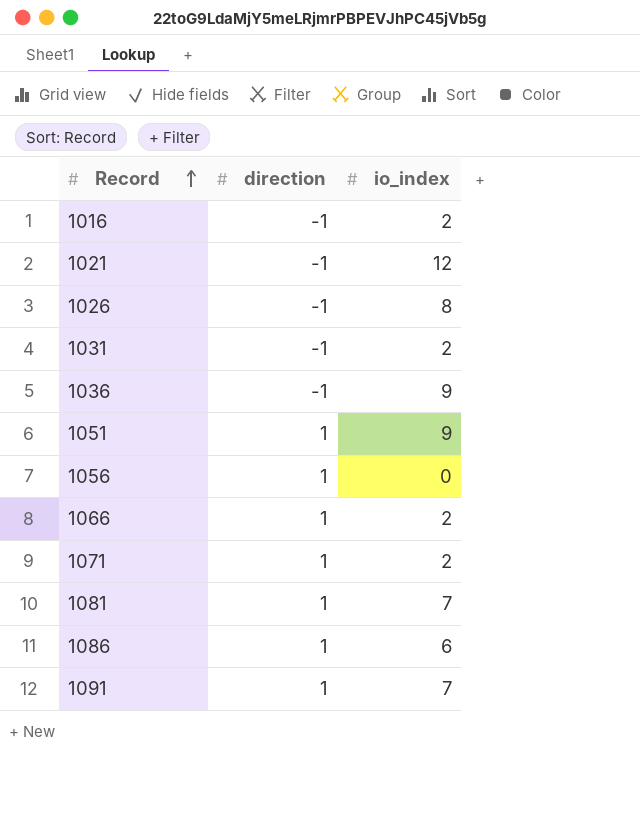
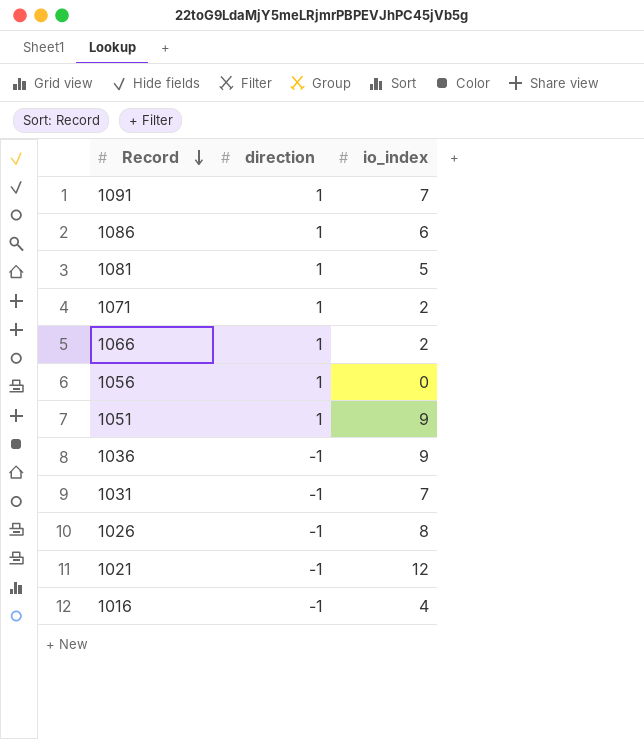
row order: Record ascending -> Record descending
1081 | io_index: 7 -> 5
1031 | io_index: 2 -> 7
1016 | io_index: 2 -> 4

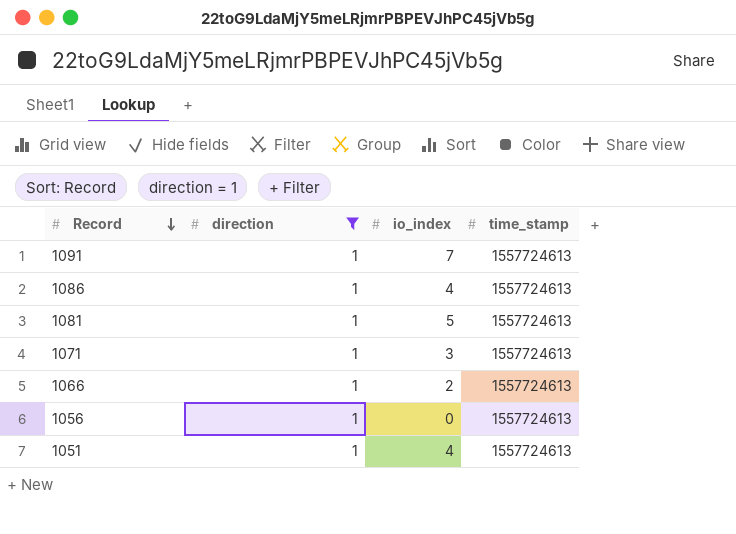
filter: none -> direction = 1
column time_stamp | position: none -> 4
1086 | io_index: 6 -> 4
1071 | io_index: 2 -> 3
1051 | io_index: 9 -> 4

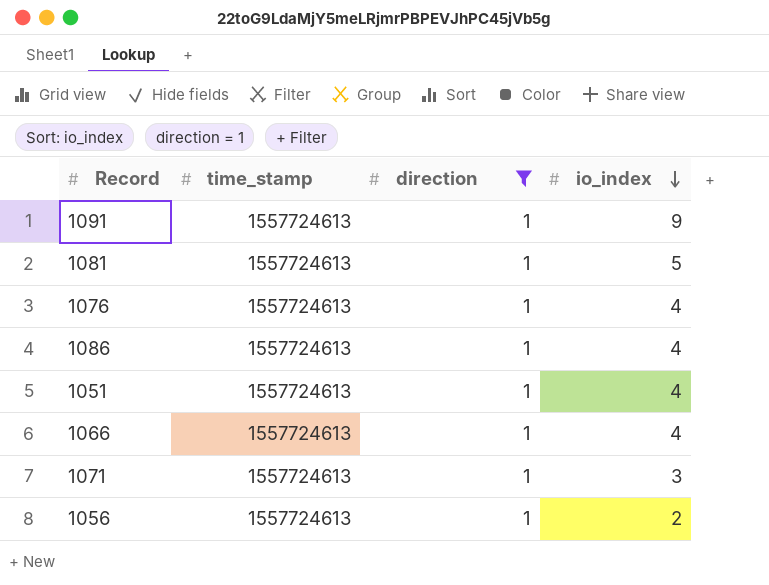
row order: Record descending -> io_index descending
column time_stamp | position: 4 -> 2
1091 | io_index: 7 -> 9
row 1076: none -> 1557724613 | 1 | 4
1066 | io_index: 2 -> 4
1056 | io_index: 0 -> 2

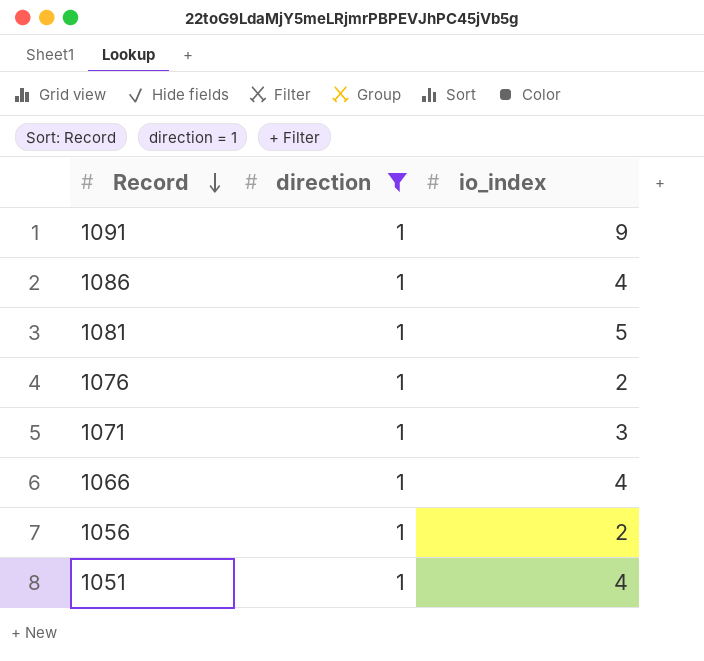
row order: io_index descending -> Record descending
column time_stamp | position: 2 -> none
1076 | io_index: 4 -> 2

